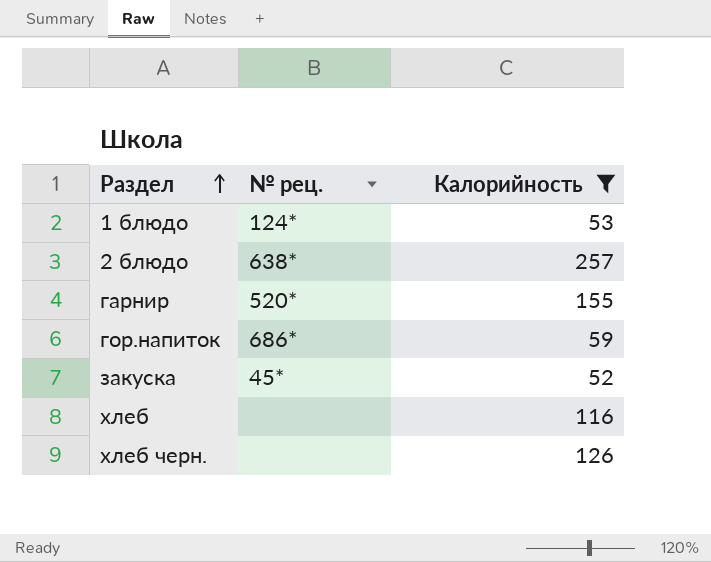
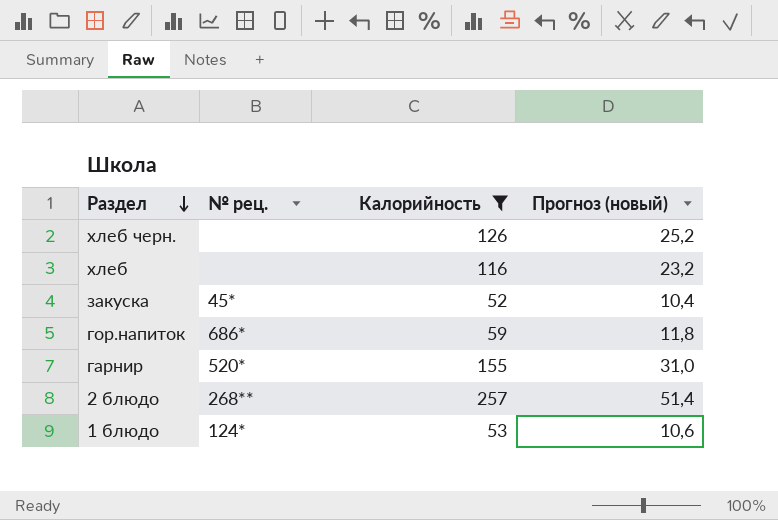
row order: Раздел ascending -> Раздел descending
column Прогноз (новый) | formula: none -> [Калорийность] * 0,2
2 блюдо | № рец.: 638* -> 268**

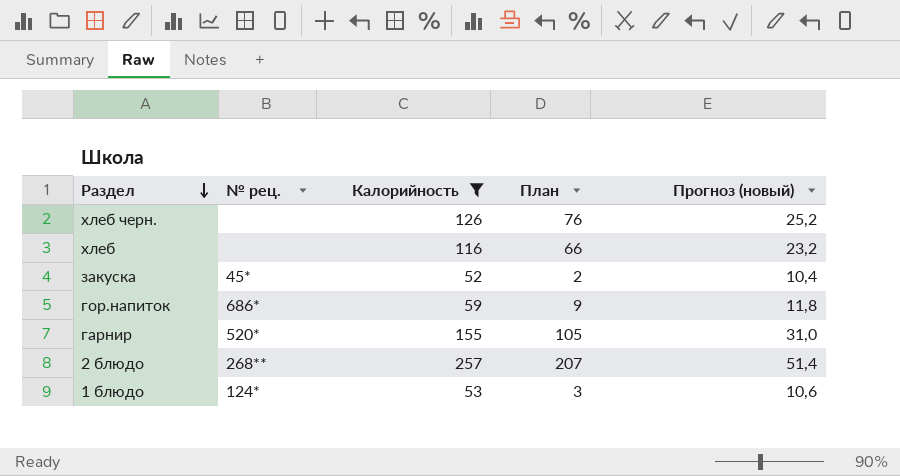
column План | formula: none -> [Калорийность] - 50

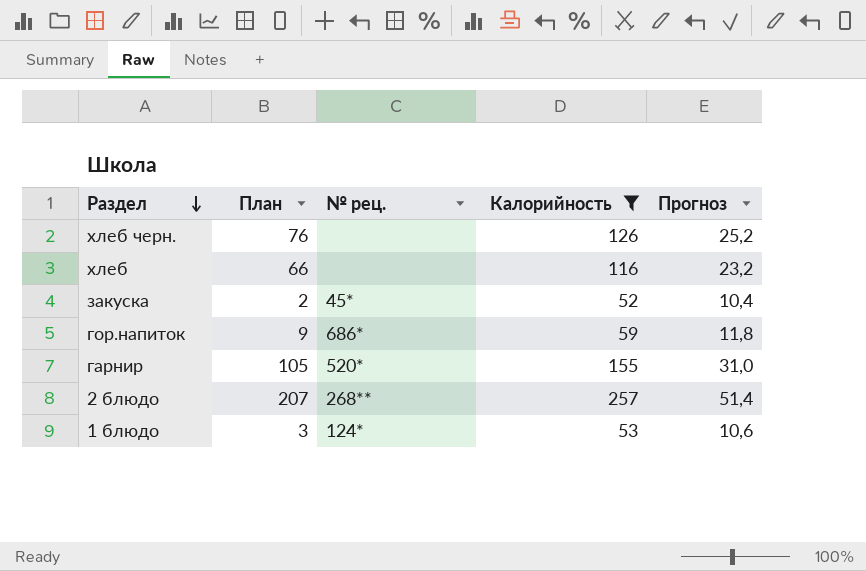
column План | position: 4 -> 2
column name: Прогноз (новый) -> Прогноз

